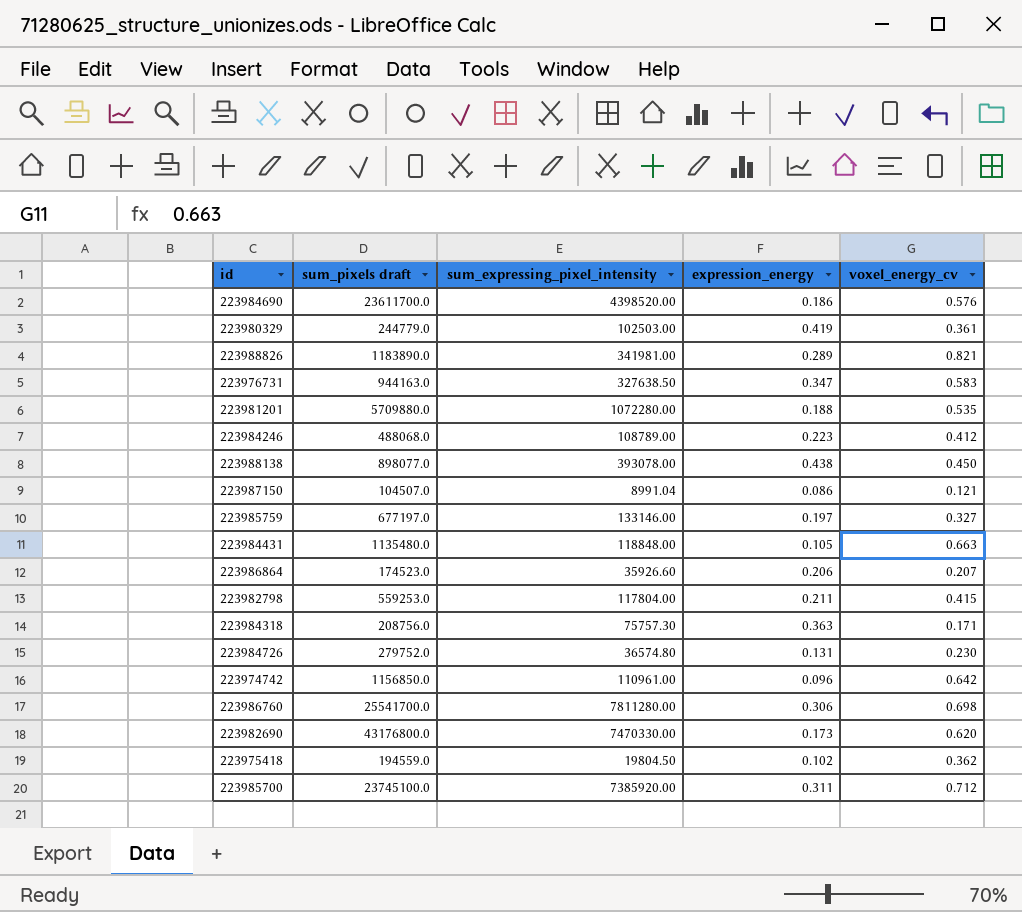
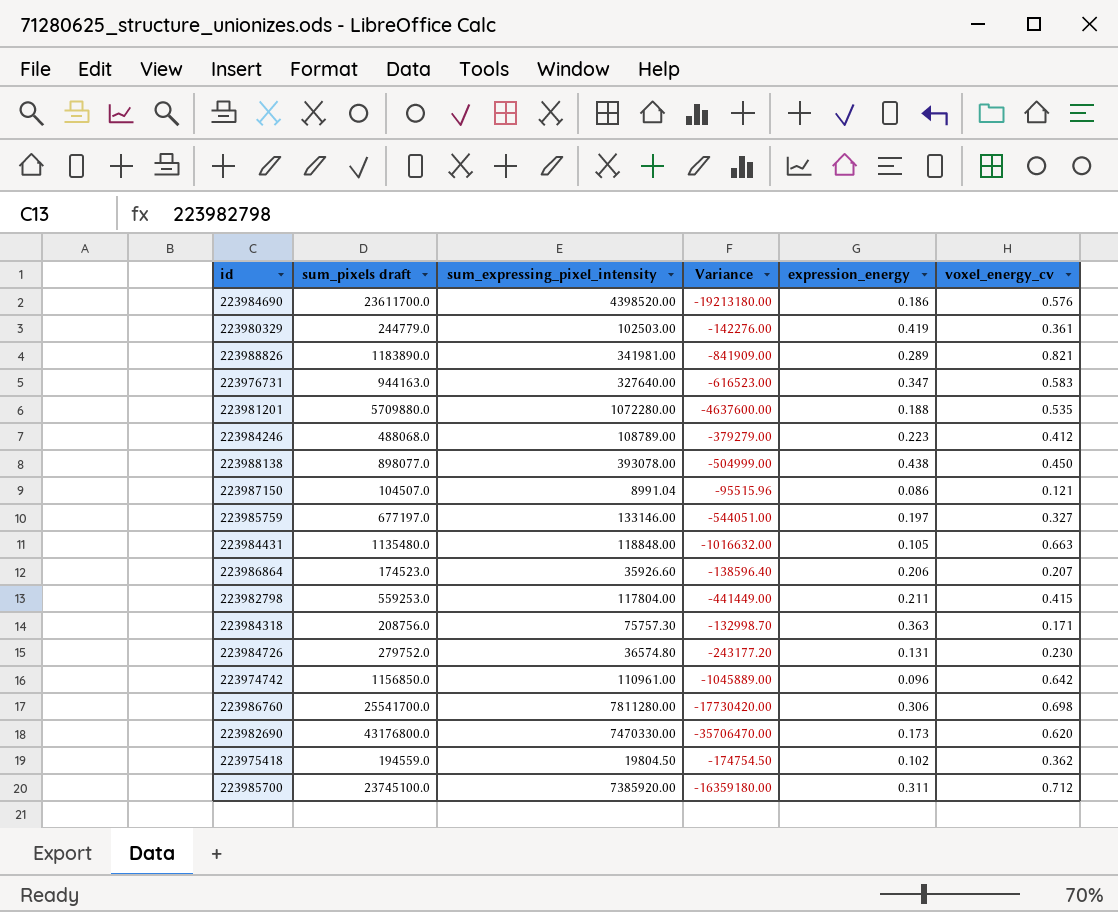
column Variance | formula: none -> [sum_expressing_pixel_intensity] - [sum_pixels draft]
223976731 | sum_expressing_pixel_intensity: 327638.50 -> 327640.00

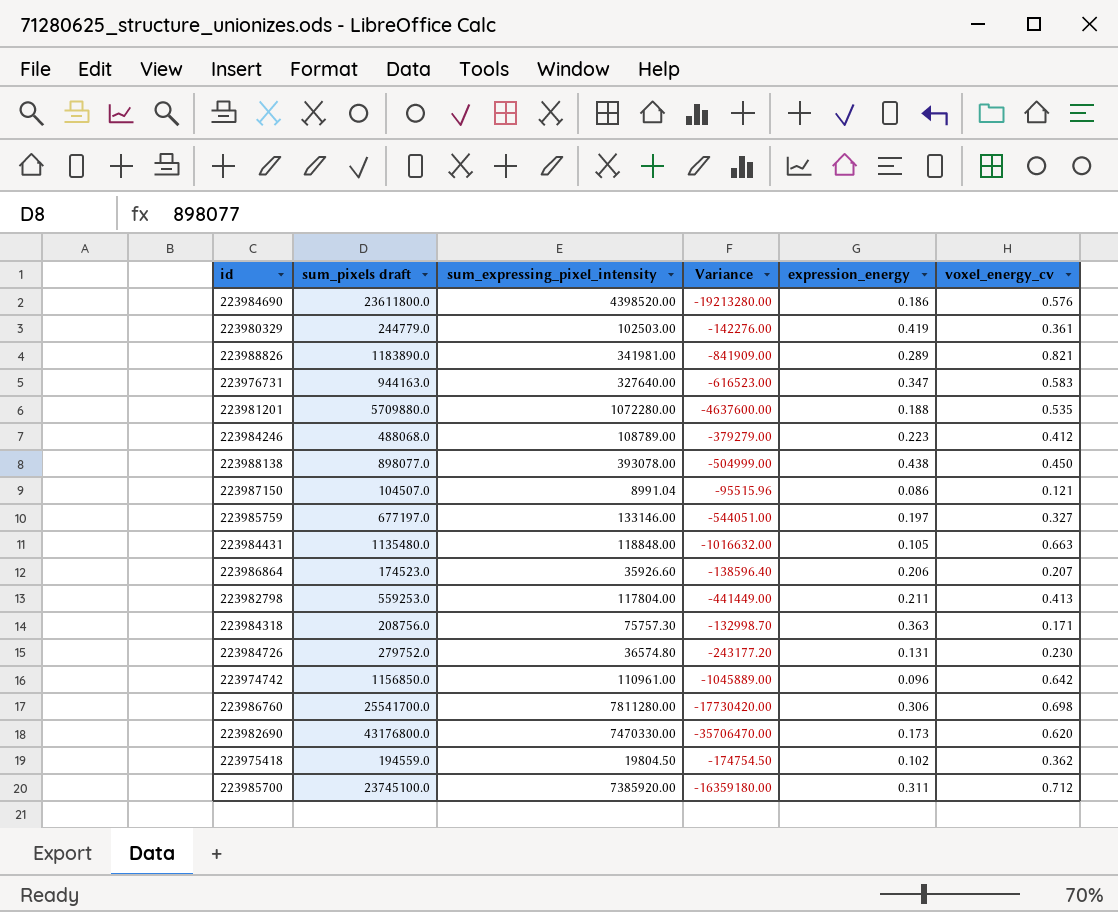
223984690 | sum_pixels draft: 23611700.0 -> 23611800.0
223984690 | Variance: -19213180.00 -> -19213280.00
223982798 | voxel_energy_cv: 0.415 -> 0.413

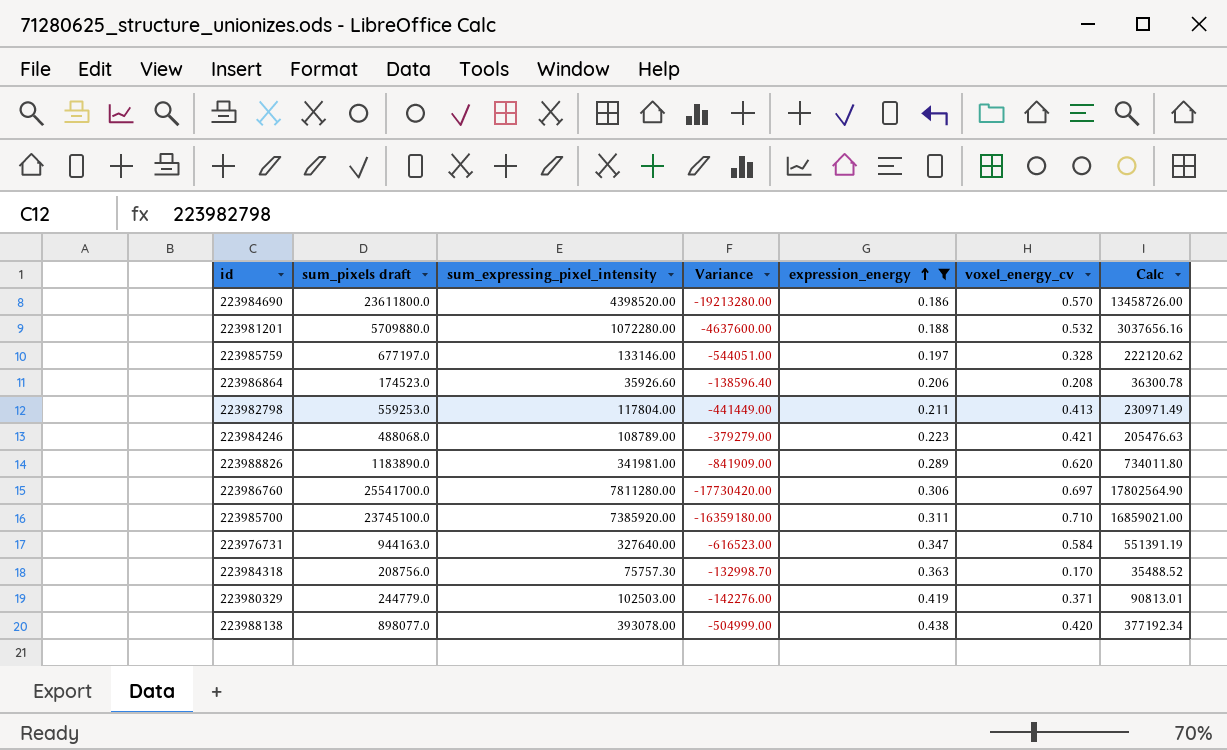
filter: none -> expression_energy >= 0.186
row order: none -> expression_energy ascending
column Calc | formula: none -> [sum_pixels draft] * [voxel_energy_cv]
223984690 | voxel_energy_cv: 0.576 -> 0.570
223981201 | voxel_energy_cv: 0.535 -> 0.532
223985759 | voxel_energy_cv: 0.327 -> 0.328
223986864 | voxel_energy_cv: 0.207 -> 0.208
223984246 | voxel_energy_cv: 0.412 -> 0.421
223988826 | voxel_energy_cv: 0.821 -> 0.620
223986760 | voxel_energy_cv: 0.698 -> 0.697
223985700 | voxel_energy_cv: 0.712 -> 0.710
223976731 | voxel_energy_cv: 0.583 -> 0.584
223984318 | voxel_energy_cv: 0.171 -> 0.170
223980329 | voxel_energy_cv: 0.361 -> 0.371
223988138 | voxel_energy_cv: 0.450 -> 0.420

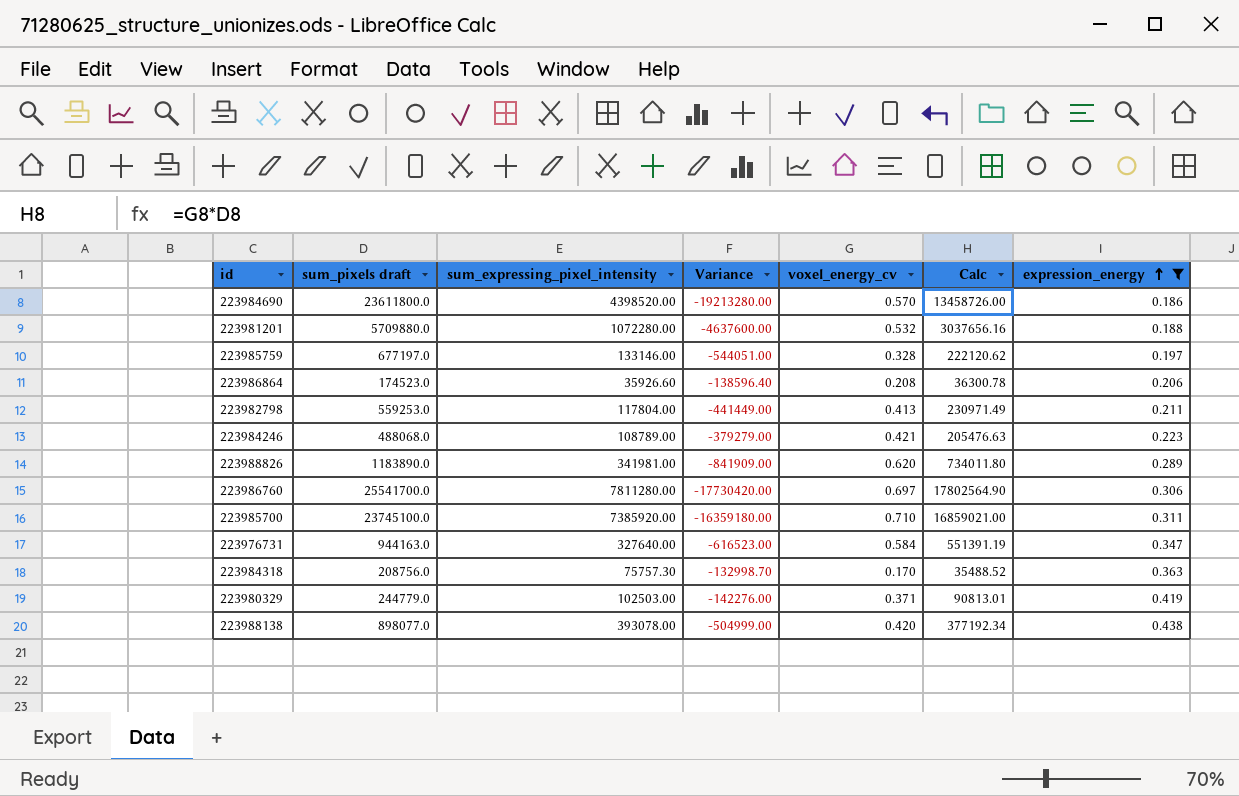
column expression_energy | position: 5 -> 7

